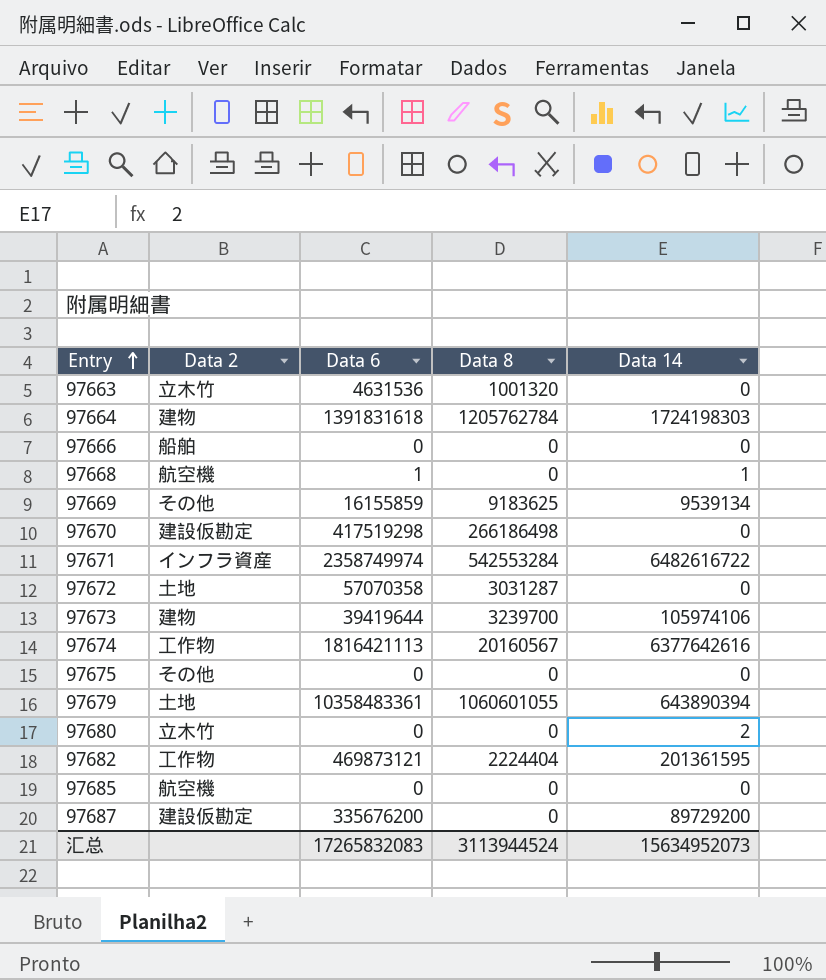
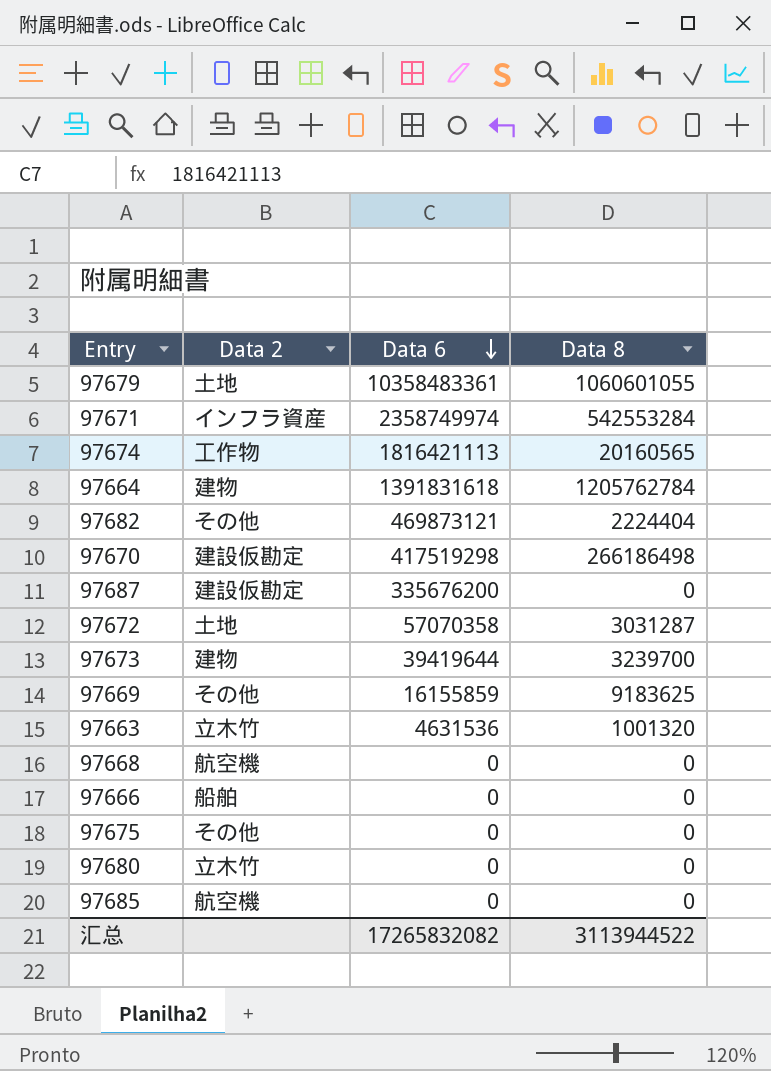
row order: Entry ascending -> Data 6 descending
column Data 14 | position: 5 -> none
97674 | Data 8: 20160567 -> 20160565
97682 | Data 2: 工作物 -> その他
97668 | Data 6: 1 -> 0
汇总 | Data 6: 17265832083 -> 17265832082
汇总 | Data 8: 3113944524 -> 3113944522

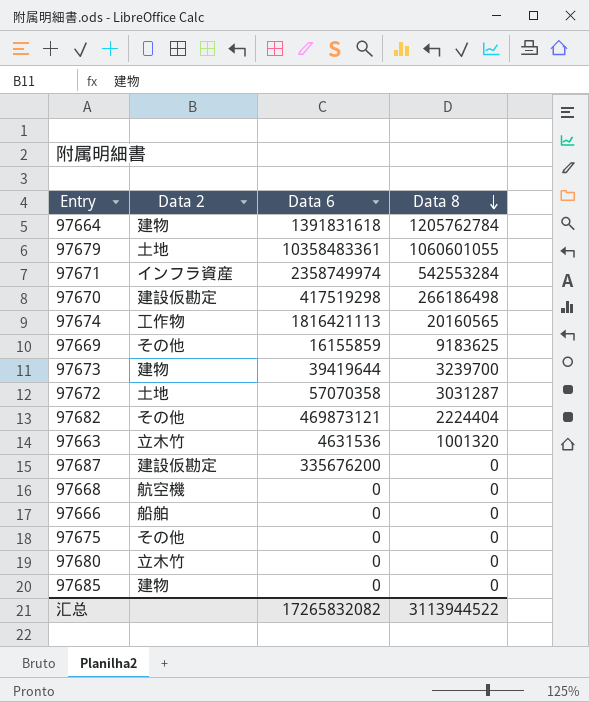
row order: Data 6 descending -> Data 8 descending
97685 | Data 2: 航空機 -> 建物

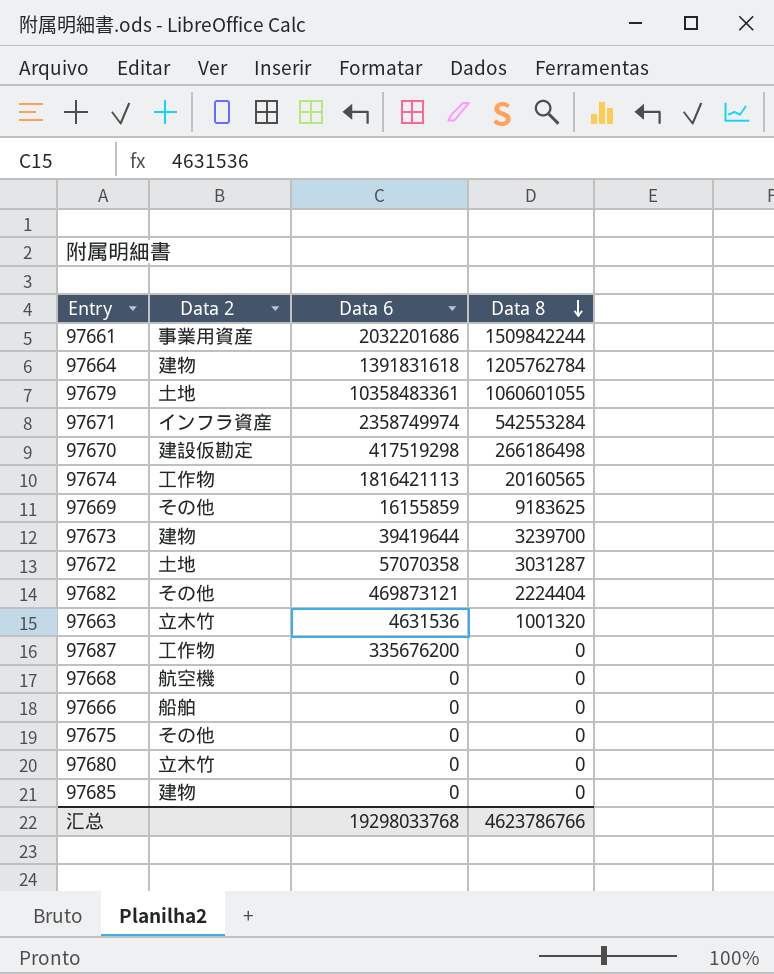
row 97661: none -> 事業用資産 | 2032201686 | 1509842244
97687 | Data 2: 建設仮勘定 -> 工作物
汇总 | Data 6: 17265832082 -> 19298033768
汇总 | Data 8: 3113944522 -> 4623786766

